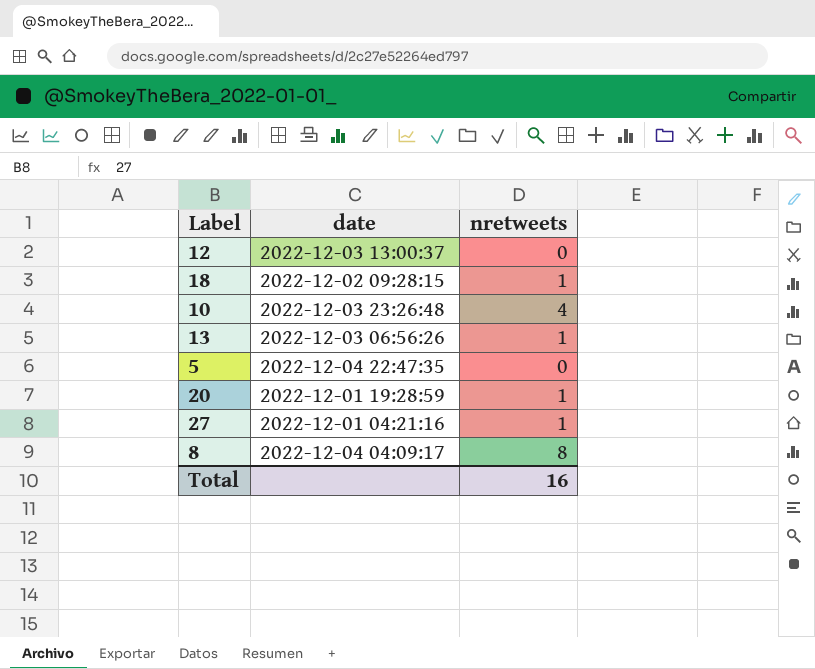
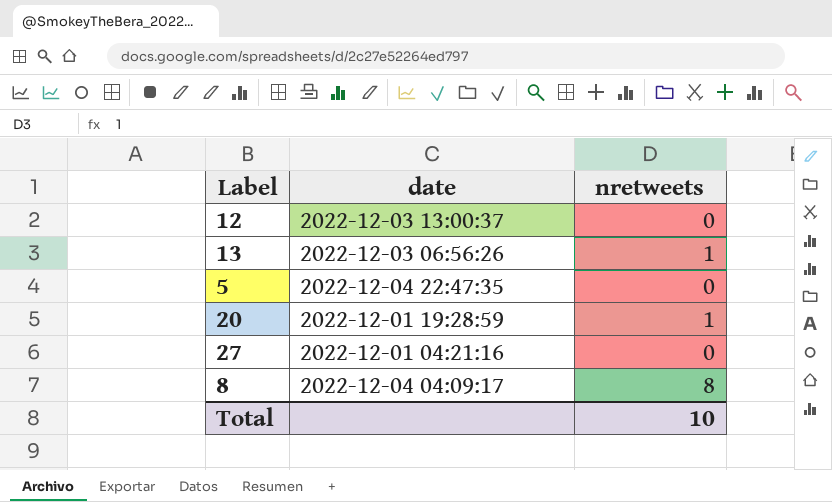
row 18: 2022-12-02 09:28:15 | 1 -> none
row 10: 2022-12-03 23:26:48 | 4 -> none
27 | nretweets: 1 -> 0
Total | nretweets: 16 -> 10

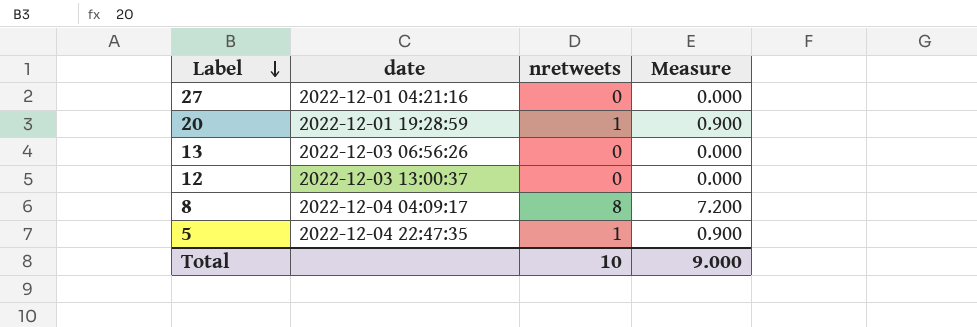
row order: none -> Label descending
column Measure | formula: none -> [nretweets] * 0.9
13 | nretweets: 1 -> 0
5 | nretweets: 0 -> 1

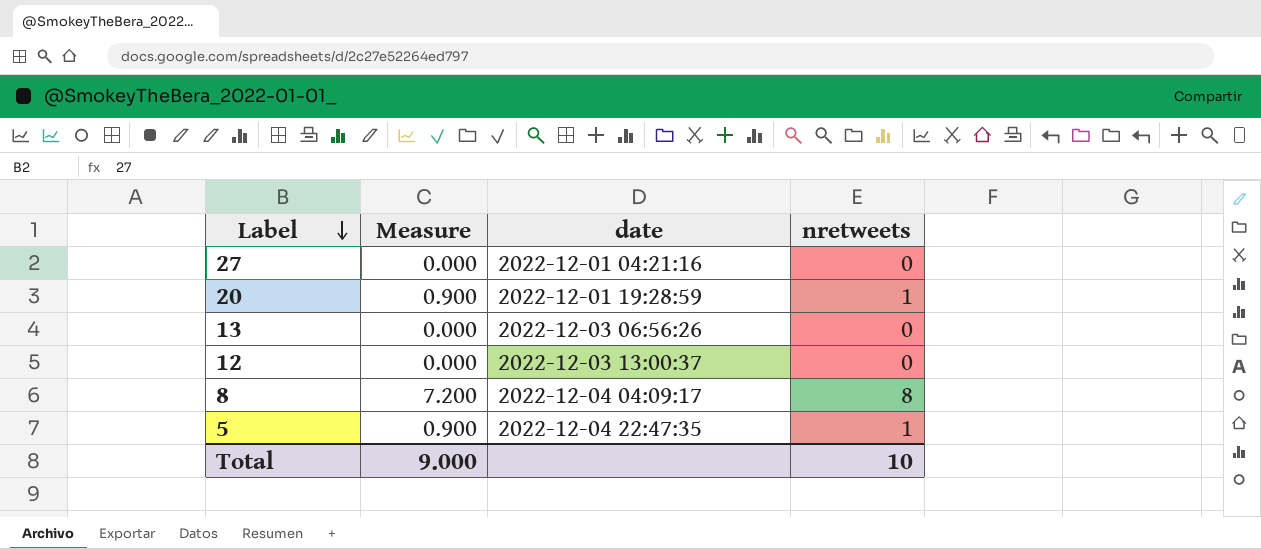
column Measure | position: 4 -> 2

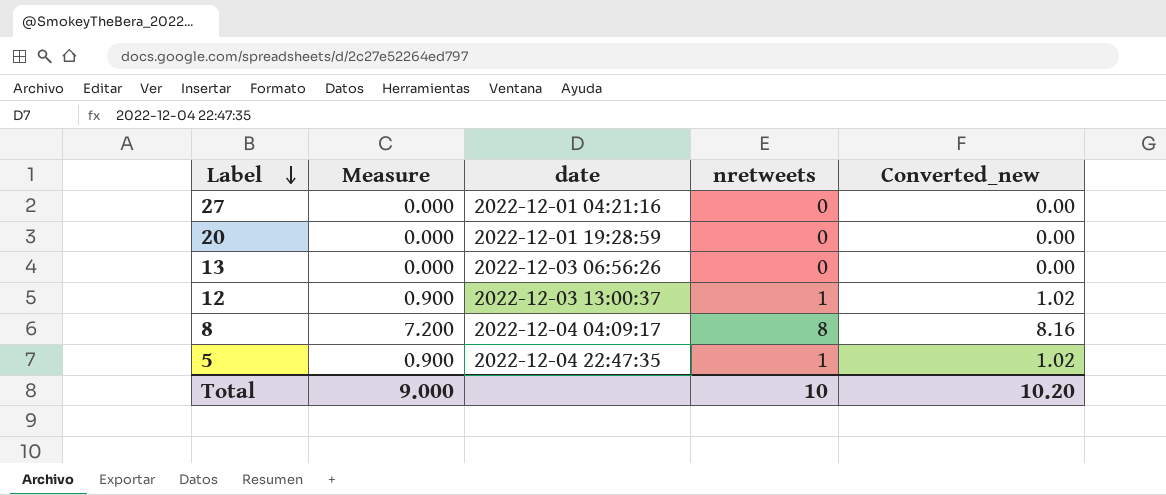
column Converted_new | formula: none -> [nretweets] * 1.02
20 | Measure: 0.900 -> 0.000
20 | nretweets: 1 -> 0
12 | Measure: 0.000 -> 0.900
12 | nretweets: 0 -> 1

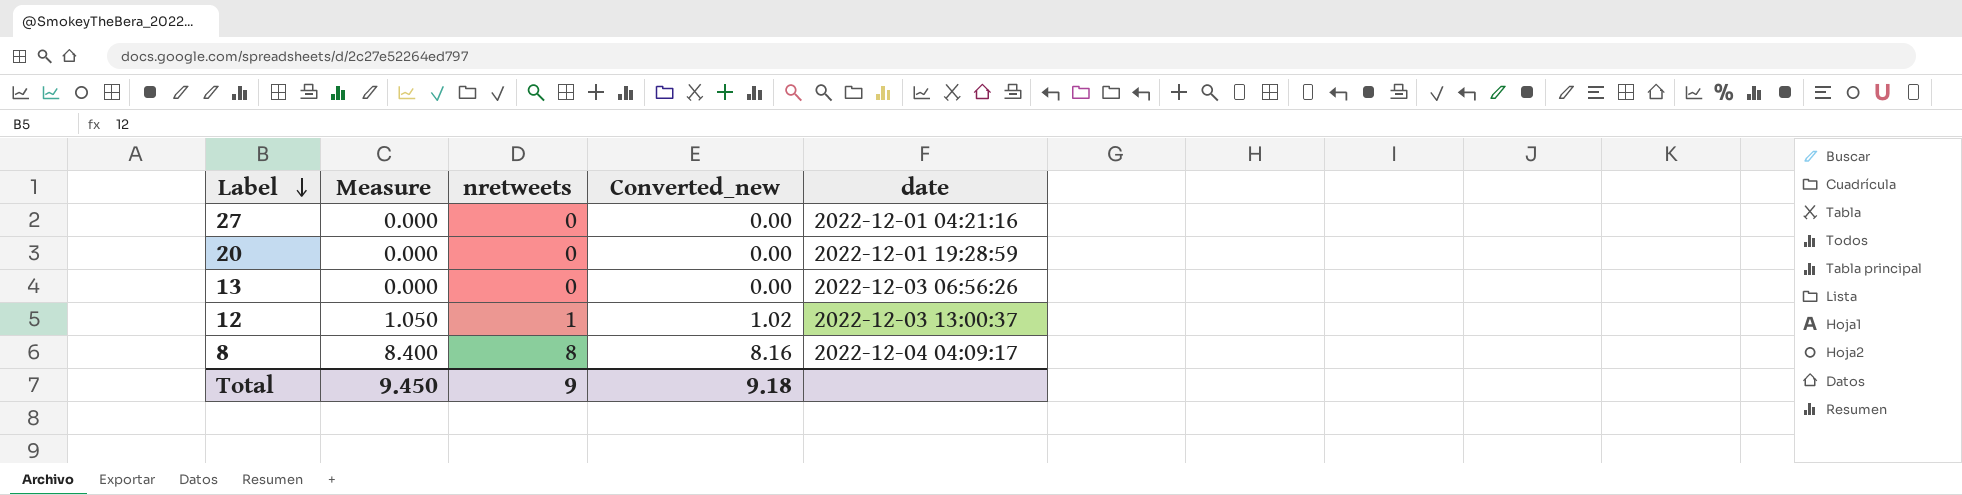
column Measure | formula: [nretweets] * 0.9 -> [nretweets] * 1.05
column date | position: 3 -> 5
row 5: 0.900 | 2022-12-04 22:47:35 | 1 | 1.02 -> none
Total | Measure: 9.000 -> 9.450
Total | nretweets: 10 -> 9
Total | Converted_new: 10.20 -> 9.18

